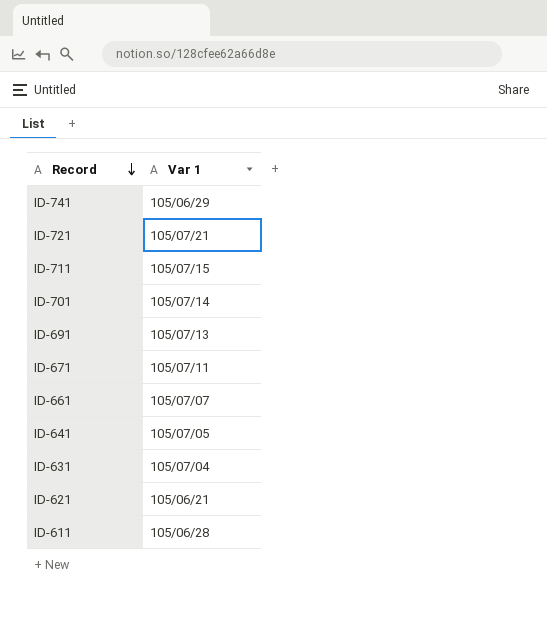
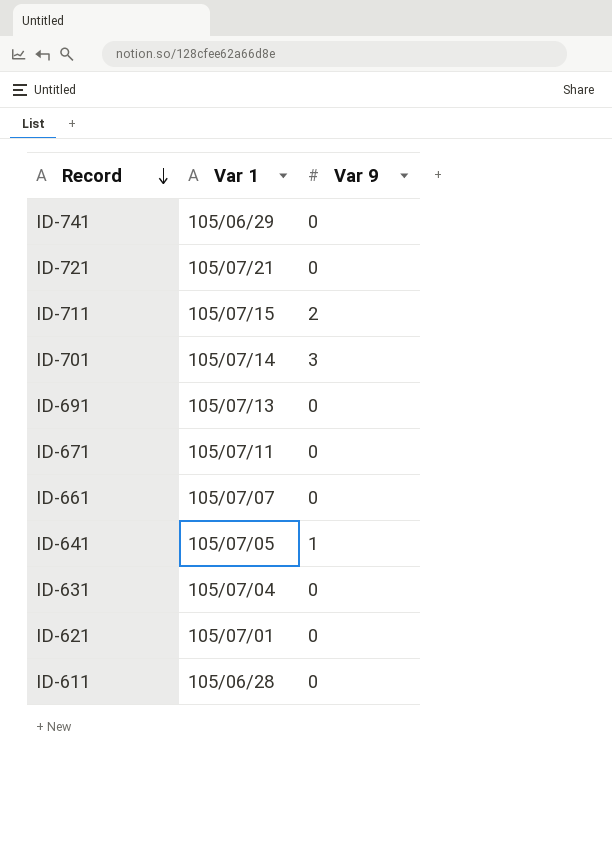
column Var 9 | position: none -> 3
ID-621 | Var 1: 105/06/21 -> 105/07/01

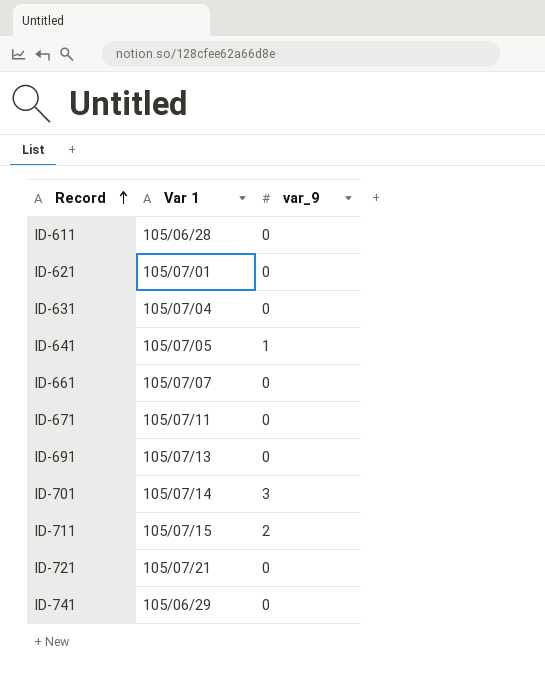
row order: Record descending -> Record ascending
column name: Var 9 -> var_9

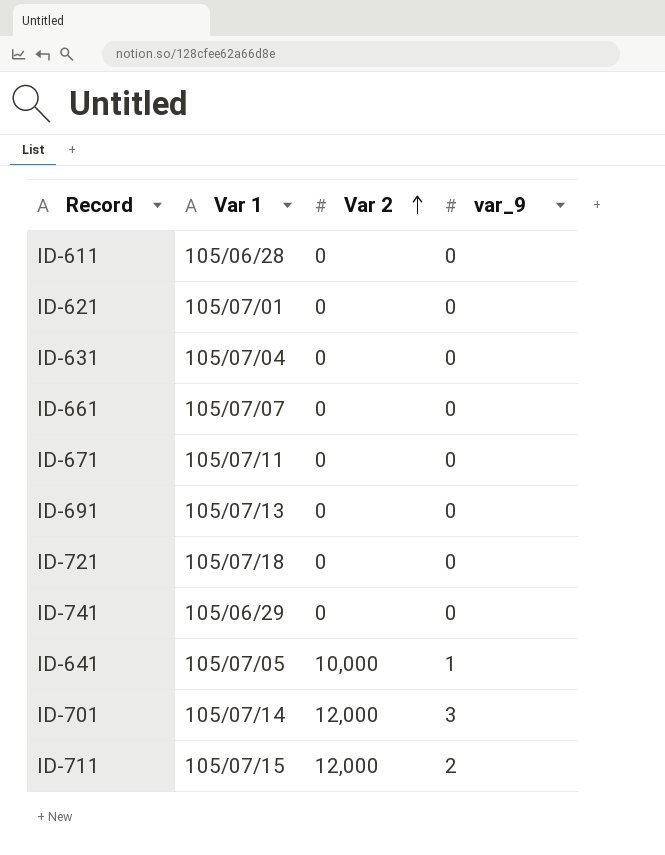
row order: Record ascending -> Var 2 ascending
column Var 2 | position: none -> 3
ID-721 | Var 1: 105/07/21 -> 105/07/18

